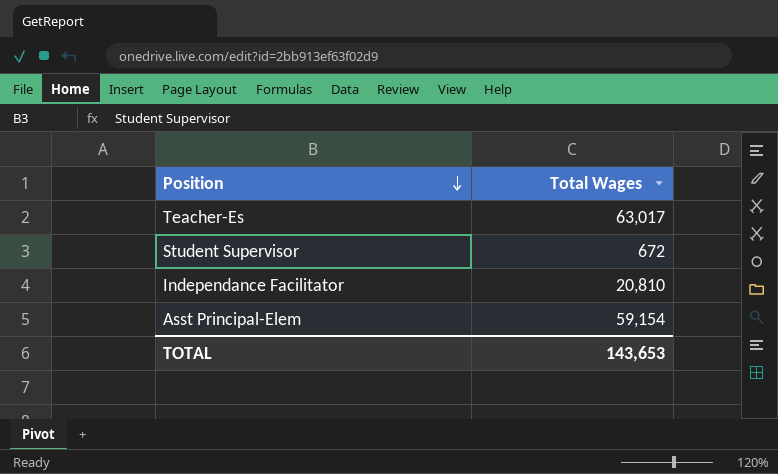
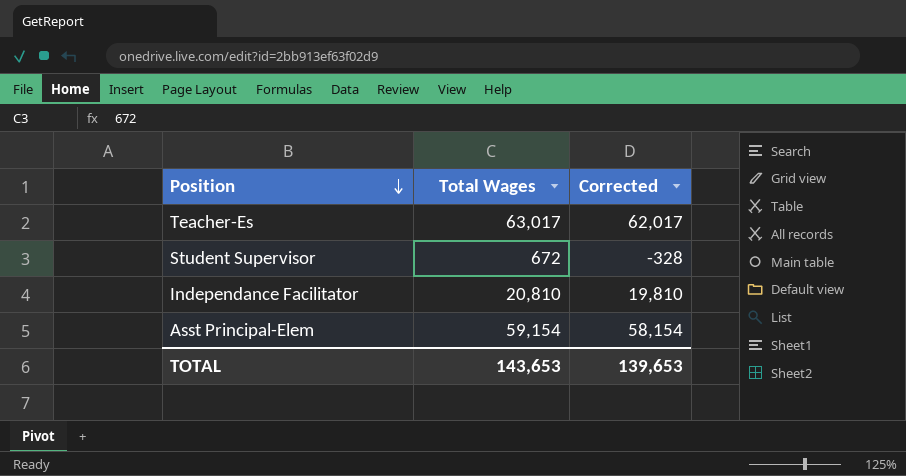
column Corrected | formula: none -> [Total Wages] - 1000

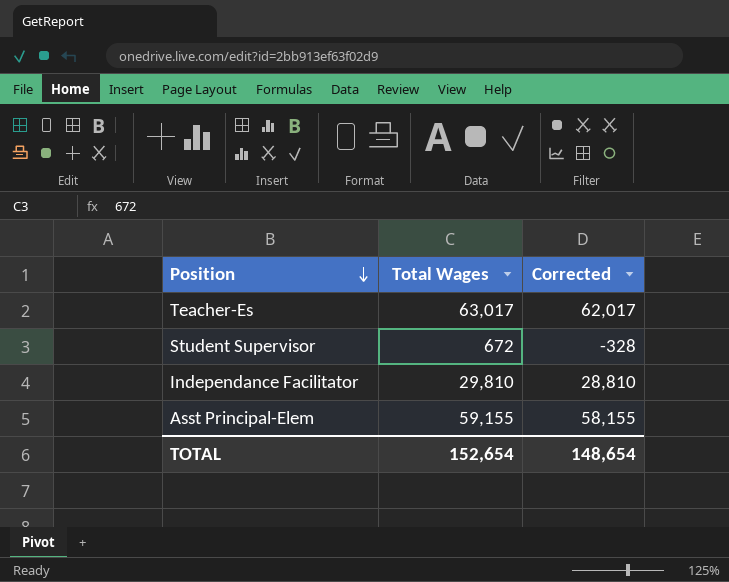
Independance Facilitator | Total Wages: 20,810 -> 29,810
Independance Facilitator | Corrected: 19,810 -> 28,810
Asst Principal-Elem | Total Wages: 59,154 -> 59,155
Asst Principal-Elem | Corrected: 58,154 -> 58,155
TOTAL | Total Wages: 143,653 -> 152,654
TOTAL | Corrected: 139,653 -> 148,654

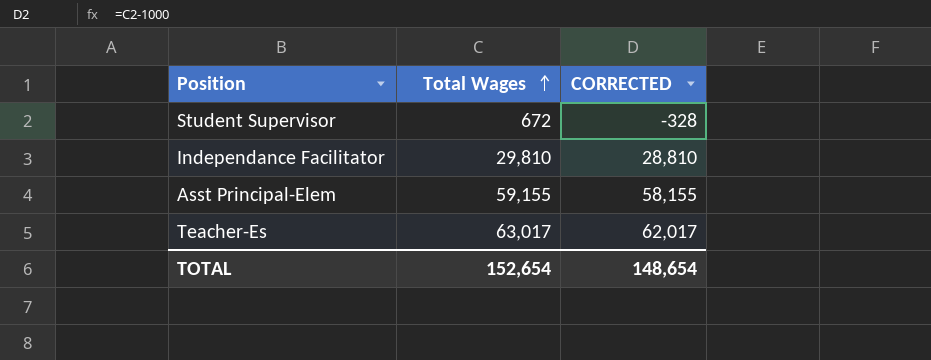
row order: Position descending -> Total Wages ascending
column name: Corrected -> CORRECTED

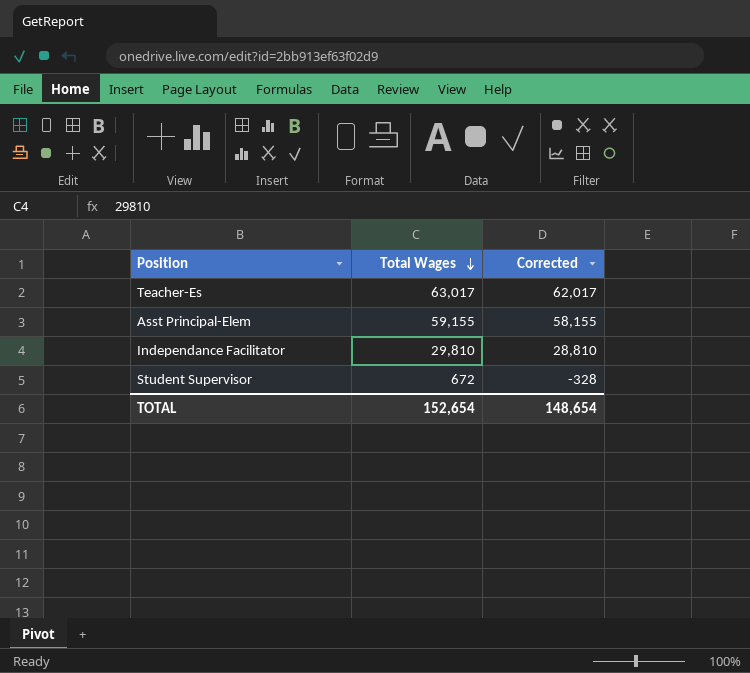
row order: Total Wages ascending -> Total Wages descending
column name: CORRECTED -> Corrected

